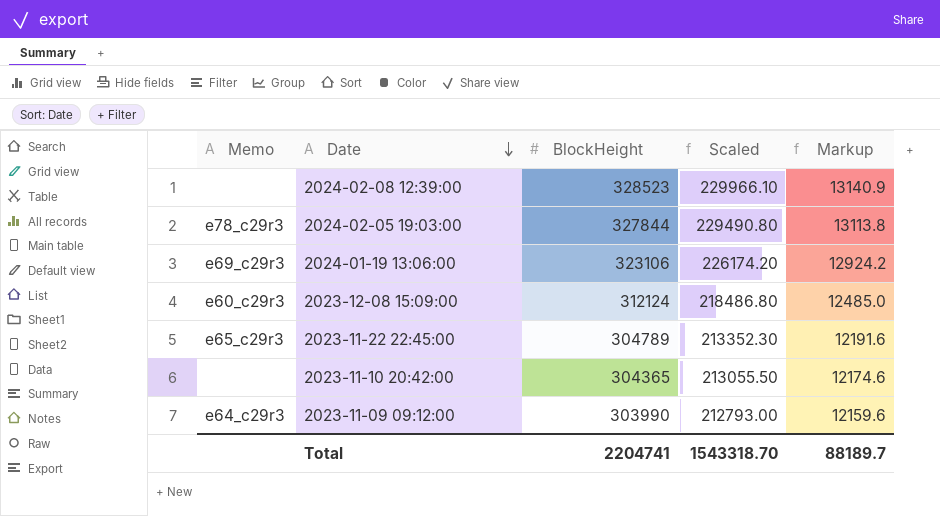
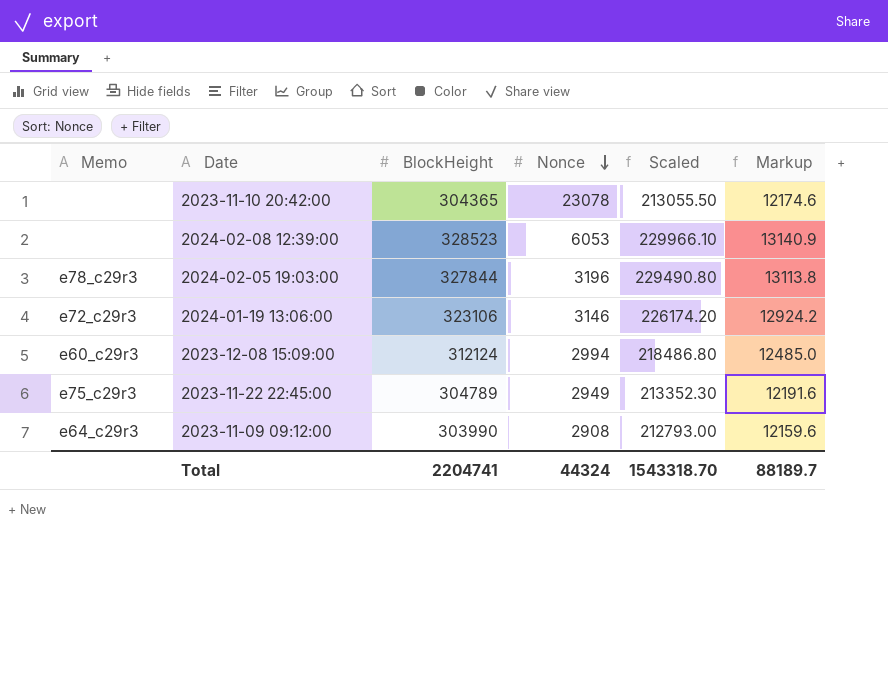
row order: Date descending -> Nonce descending
column Nonce | position: none -> 4
2024-01-19 13:06:00 | Memo: e69_c29r3 -> e72_c29r3
2023-11-22 22:45:00 | Memo: e65_c29r3 -> e75_c29r3

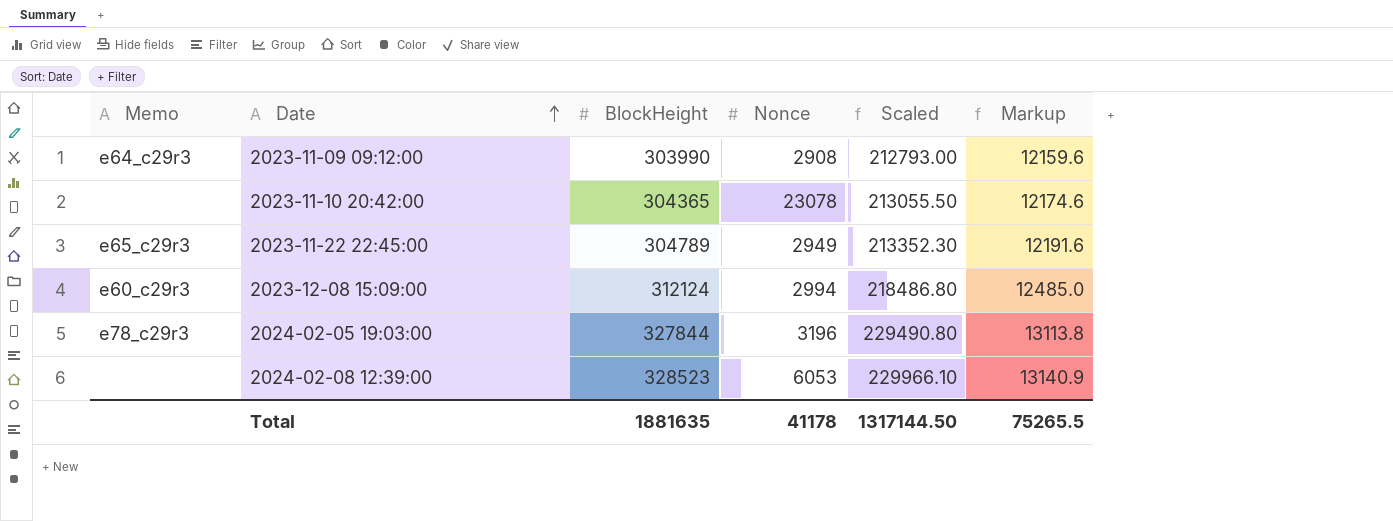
row order: Nonce descending -> Date ascending
row 2024-01-19 13:06:00: e72_c29r3 | 323106 | 3146 | 226174.20 | 12924.2 -> none
2023-11-22 22:45:00 | Memo: e75_c29r3 -> e65_c29r3
Total | BlockHeight: 2204741 -> 1881635
Total | Nonce: 44324 -> 41178
Total | Scaled: 1543318.70 -> 1317144.50
Total | Markup: 88189.7 -> 75265.5

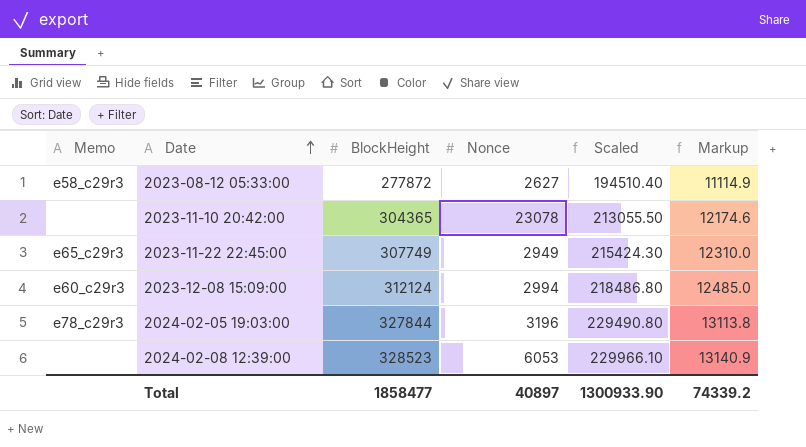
row 2023-11-09 09:12:00: e64_c29r3 | 303990 | 2908 | 212793.00 | 12159.6 -> none
row 2023-08-12 05:33:00: none -> e58_c29r3 | 277872 | 2627 | 194510.40 | 11114.9
2023-11-22 22:45:00 | BlockHeight: 304789 -> 307749
2023-11-22 22:45:00 | Scaled: 213352.30 -> 215424.30
2023-11-22 22:45:00 | Markup: 12191.6 -> 12310.0
Total | BlockHeight: 1881635 -> 1858477
Total | Nonce: 41178 -> 40897
Total | Scaled: 1317144.50 -> 1300933.90
Total | Markup: 75265.5 -> 74339.2

